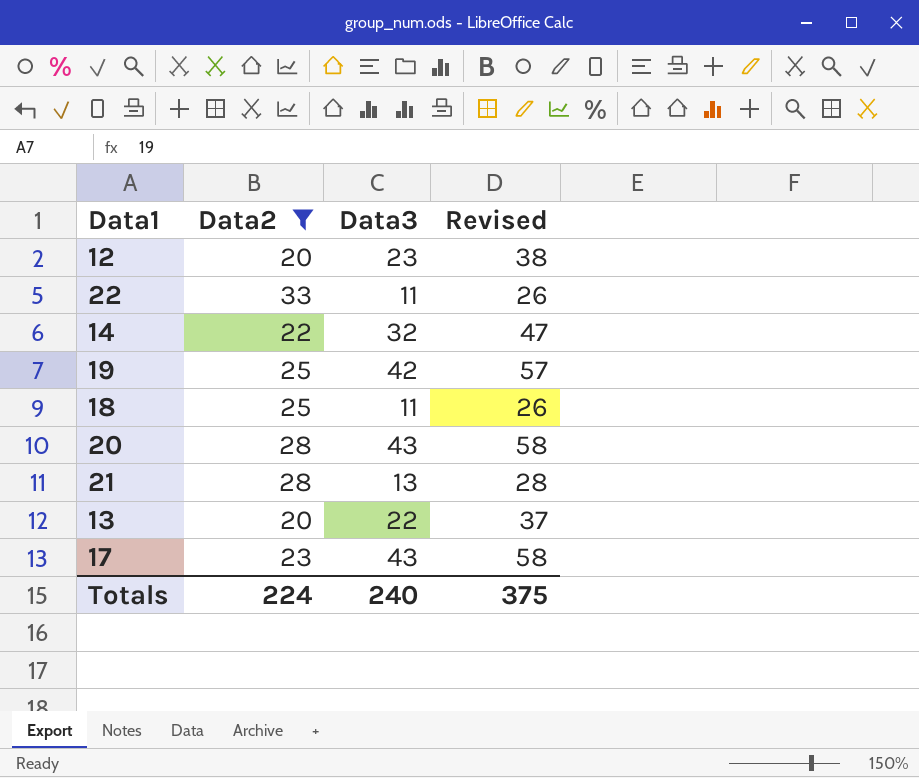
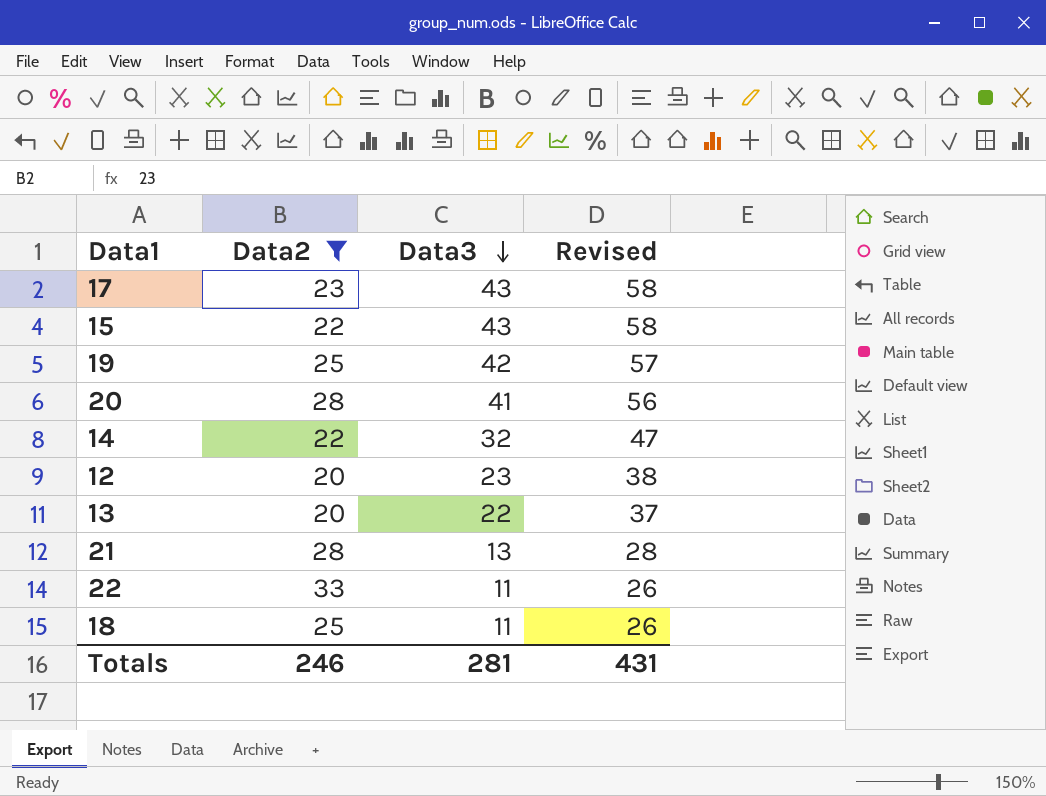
row order: none -> Data3 descending
row 15: none -> 22 | 43 | 58
20 | Data3: 43 -> 41
20 | Revised: 58 -> 56
Totals | Data2: 224 -> 246
Totals | Data3: 240 -> 281
Totals | Revised: 375 -> 431

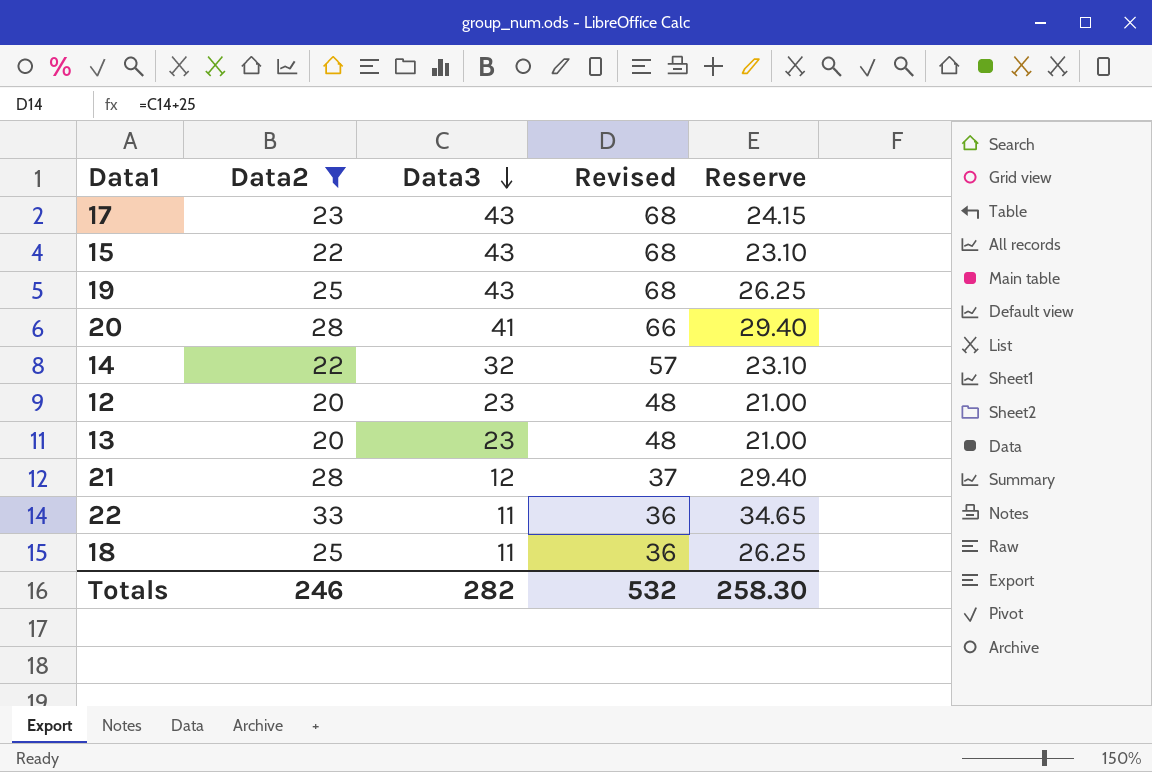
column Revised | formula: [Data3] + 15 -> [Data3] + 25
column Reserve | formula: none -> [Data2] * 1.05
19 | Data3: 42 -> 43
13 | Data3: 22 -> 23
21 | Data3: 13 -> 12
Totals | Data3: 281 -> 282
Totals | Revised: 431 -> 532

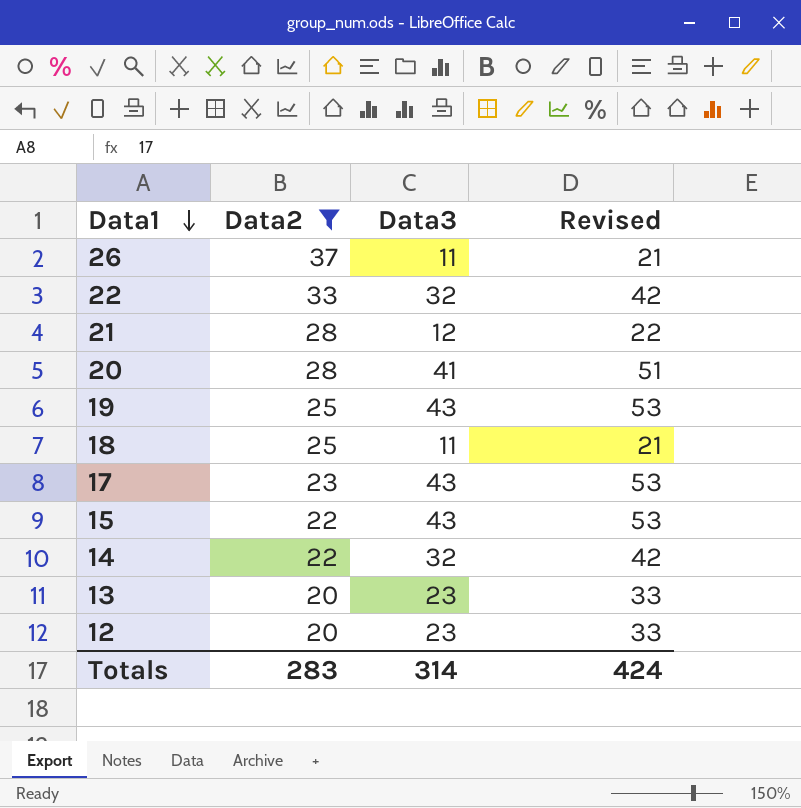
row order: Data3 descending -> Data1 descending
column Reserve | formula: [Data2] * 1.05 -> none
column Revised | formula: [Data3] + 25 -> [Data3] + 10
row 26: none -> 37 | 11 | 21
22 | Data3: 11 -> 32
Totals | Data2: 246 -> 283
Totals | Data3: 282 -> 314
Totals | Revised: 532 -> 424

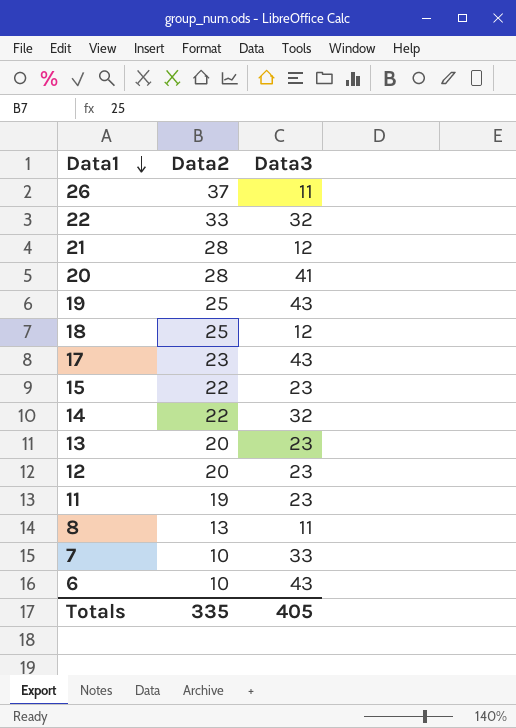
filter: Data2 >= 20 -> none
column Revised | formula: [Data3] + 10 -> none
18 | Data3: 11 -> 12
15 | Data3: 43 -> 23
Totals | Data2: 283 -> 335
Totals | Data3: 314 -> 405

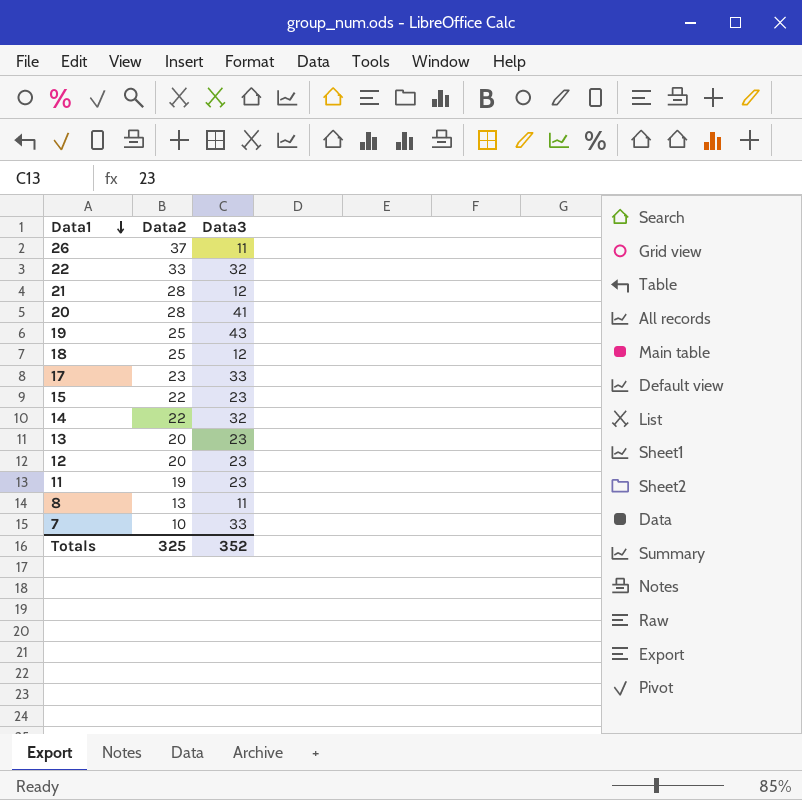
row 6: 10 | 43 -> none
17 | Data3: 43 -> 33
Totals | Data2: 335 -> 325
Totals | Data3: 405 -> 352

